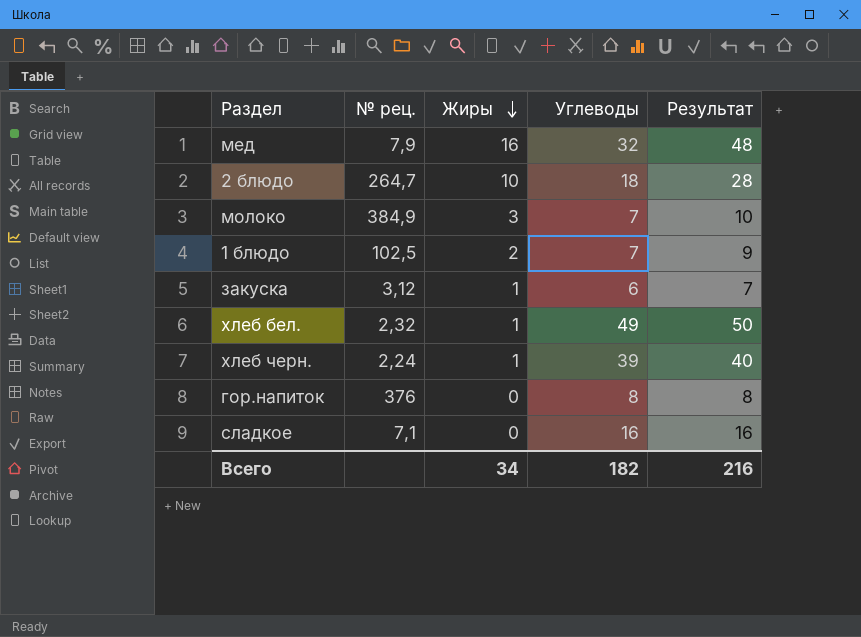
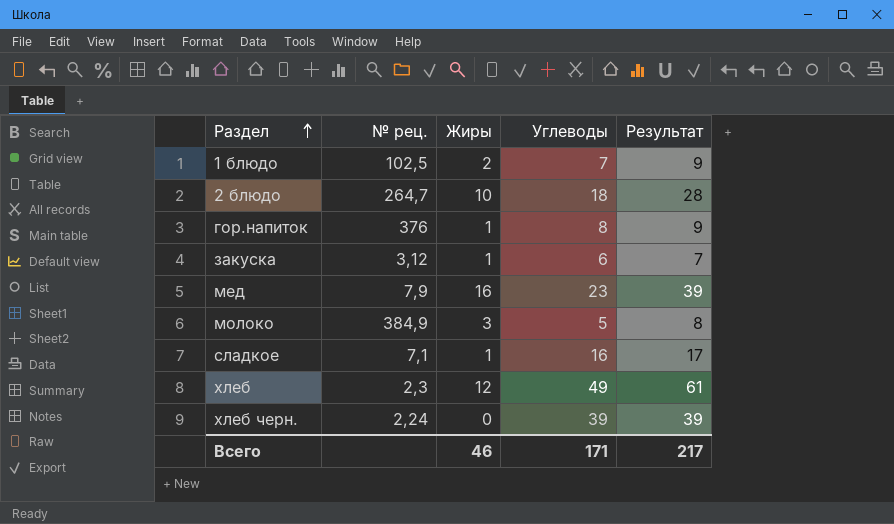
row order: Жиры descending -> Раздел ascending
row хлеб бел.: 2,32 | 1 | 49 | 50 -> none
гор.напиток | Жиры: 0 -> 1
гор.напиток | Результат: 8 -> 9
мед | Углеводы: 32 -> 23
мед | Результат: 48 -> 39
молоко | Углеводы: 7 -> 5
молоко | Результат: 10 -> 8
сладкое | Жиры: 0 -> 1
сладкое | Результат: 16 -> 17
row хлеб: none -> 2,3 | 12 | 49 | 61
хлеб черн. | Жиры: 1 -> 0
хлеб черн. | Результат: 40 -> 39
Всего | Жиры: 34 -> 46
Всего | Углеводы: 182 -> 171
Всего | Результат: 216 -> 217

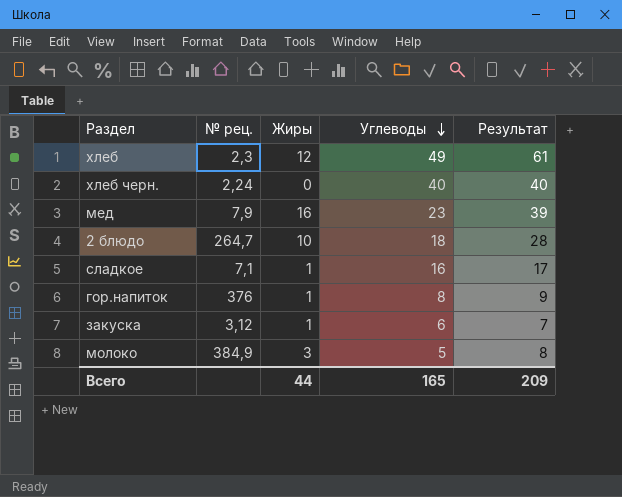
row order: Раздел ascending -> Углеводы descending
row 1 блюдо: 102,5 | 2 | 7 | 9 -> none
хлеб черн. | Углеводы: 39 -> 40
хлеб черн. | Результат: 39 -> 40
Всего | Жиры: 46 -> 44
Всего | Углеводы: 171 -> 165
Всего | Результат: 217 -> 209

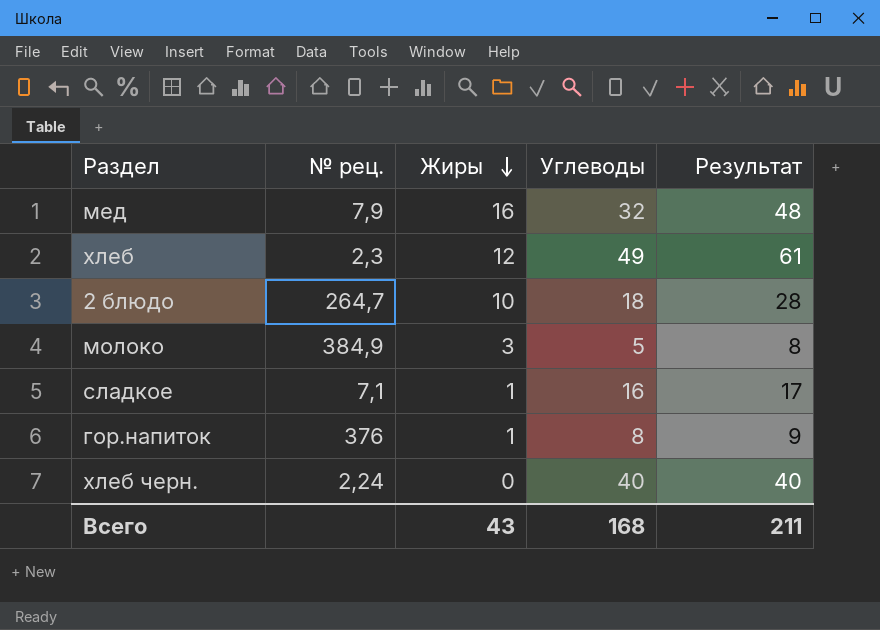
row order: Углеводы descending -> Жиры descending
row закуска: 3,12 | 1 | 6 | 7 -> none
мед | Углеводы: 23 -> 32
мед | Результат: 39 -> 48
Всего | Жиры: 44 -> 43
Всего | Углеводы: 165 -> 168
Всего | Результат: 209 -> 211

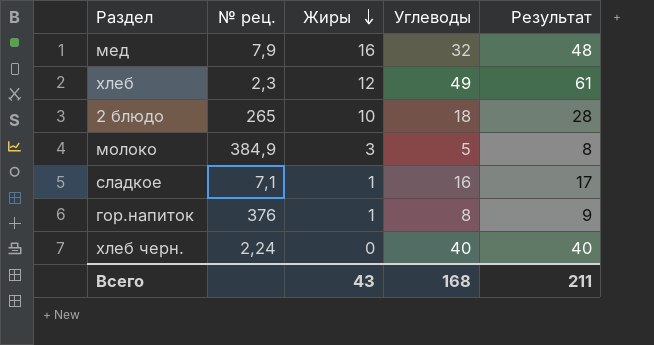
2 блюдо | № рец.: 264,7 -> 265

